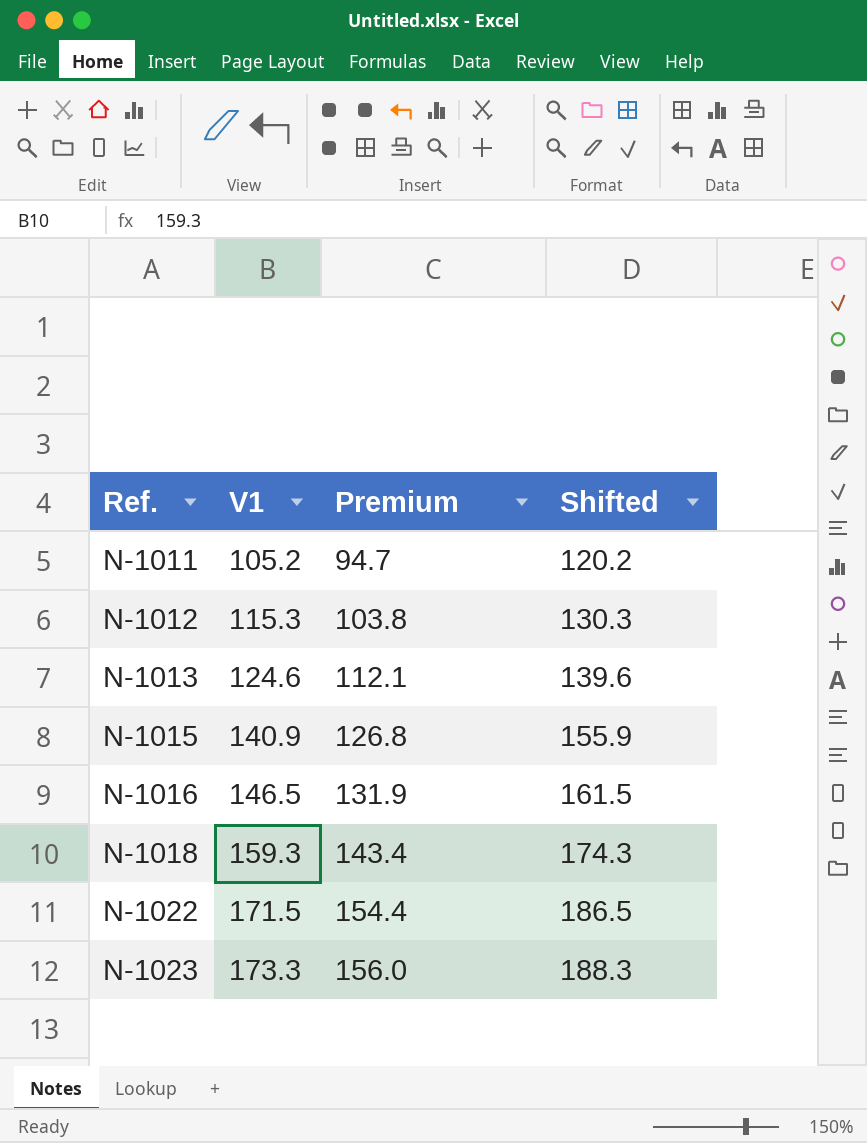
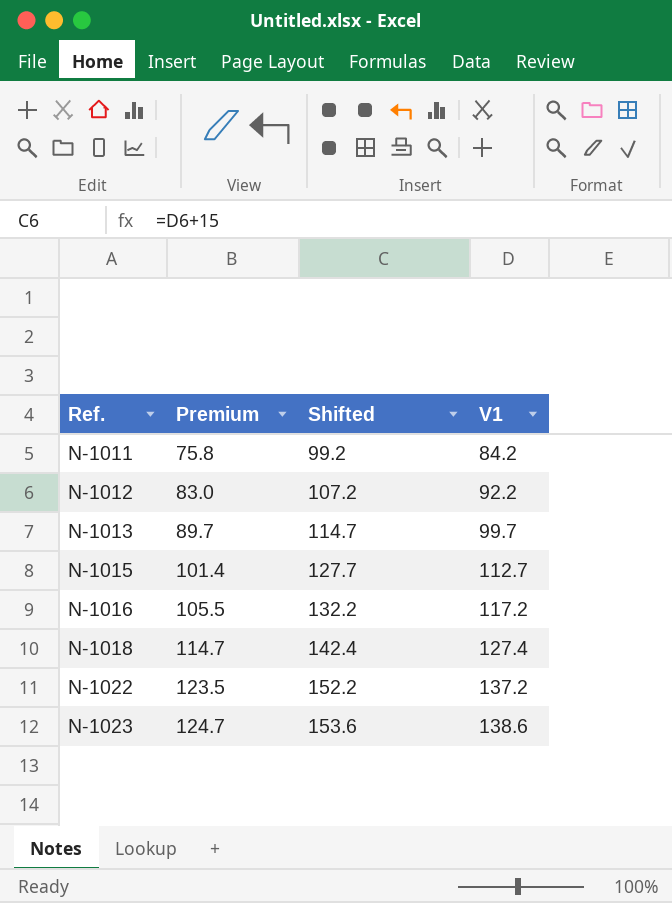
column V1 | position: 2 -> 4
N-1011 | Premium: 94.7 -> 75.8
N-1011 | Shifted: 120.2 -> 99.2
N-1011 | V1: 105.2 -> 84.2
N-1012 | Premium: 103.8 -> 83.0
N-1012 | Shifted: 130.3 -> 107.2
N-1012 | V1: 115.3 -> 92.2
N-1013 | Premium: 112.1 -> 89.7
N-1013 | Shifted: 139.6 -> 114.7
N-1013 | V1: 124.6 -> 99.7
N-1015 | Premium: 126.8 -> 101.4
N-1015 | Shifted: 155.9 -> 127.7
N-1015 | V1: 140.9 -> 112.7
N-1016 | Premium: 131.9 -> 105.5
N-1016 | Shifted: 161.5 -> 132.2
N-1016 | V1: 146.5 -> 117.2
N-1018 | Premium: 143.4 -> 114.7
N-1018 | Shifted: 174.3 -> 142.4
N-1018 | V1: 159.3 -> 127.4
N-1022 | Premium: 154.4 -> 123.5
N-1022 | Shifted: 186.5 -> 152.2
N-1022 | V1: 171.5 -> 137.2
N-1023 | Premium: 156.0 -> 124.7
N-1023 | Shifted: 188.3 -> 153.6
N-1023 | V1: 173.3 -> 138.6

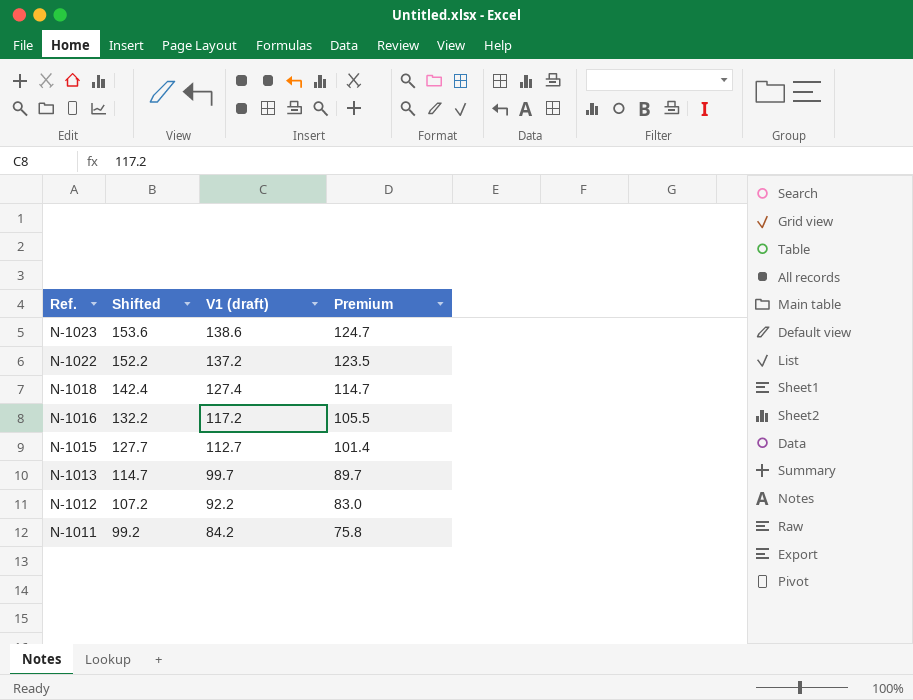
row order: Ref. ascending -> Ref. descending
column name: V1 -> V1 (draft)
column Premium | position: 2 -> 4

